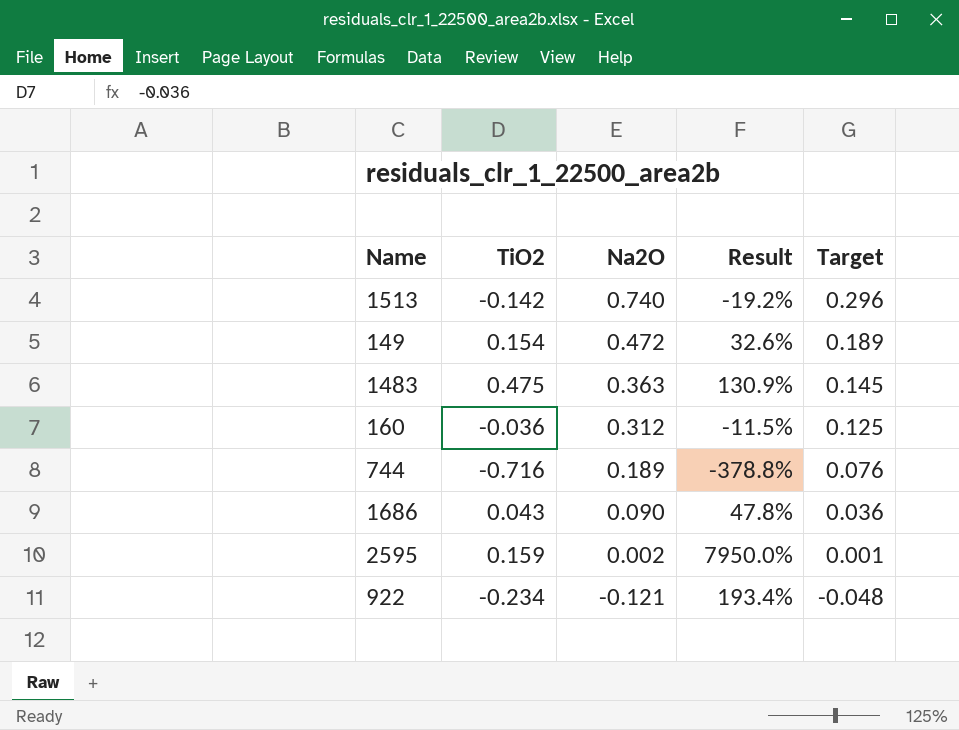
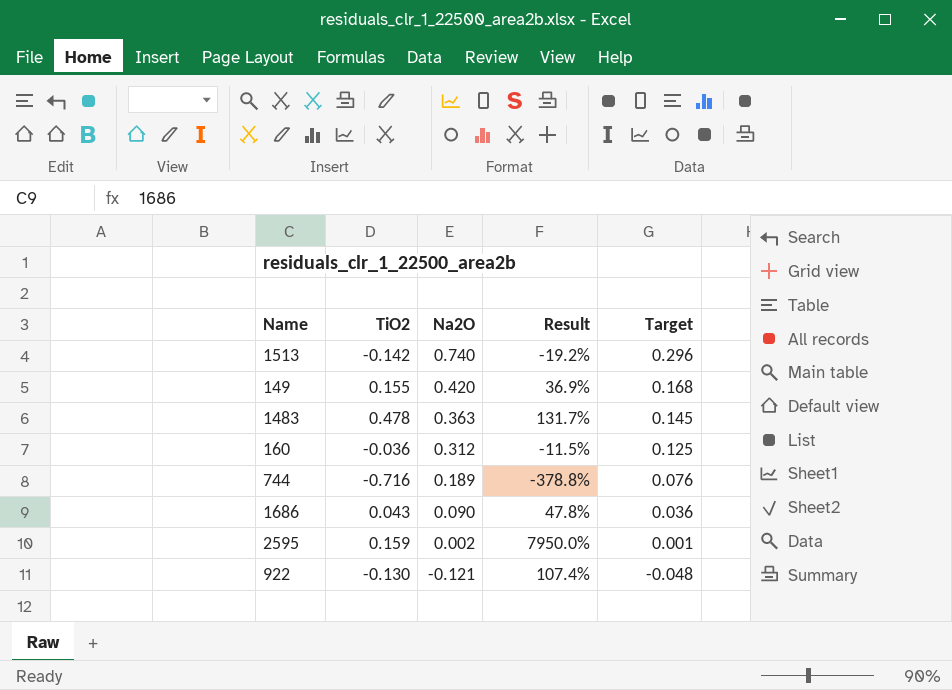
149 | TiO2: 0.154 -> 0.155
149 | Na2O: 0.472 -> 0.420
149 | Result: 32.6% -> 36.9%
149 | Target: 0.189 -> 0.168
1483 | TiO2: 0.475 -> 0.478
1483 | Result: 130.9% -> 131.7%
922 | TiO2: -0.234 -> -0.130
922 | Result: 193.4% -> 107.4%

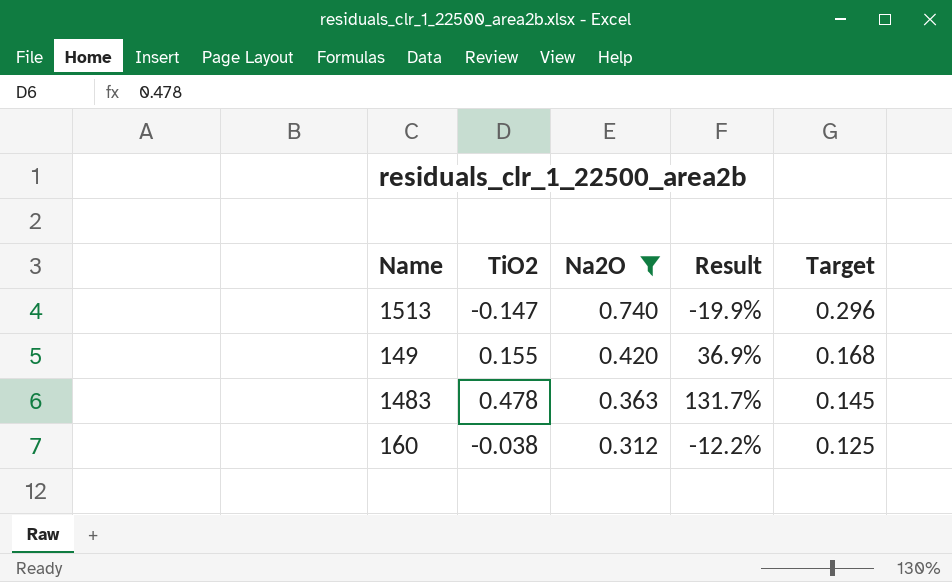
filter: none -> Na2O >= 0.312
1513 | TiO2: -0.142 -> -0.147
1513 | Result: -19.2% -> -19.9%
160 | TiO2: -0.036 -> -0.038
160 | Result: -11.5% -> -12.2%

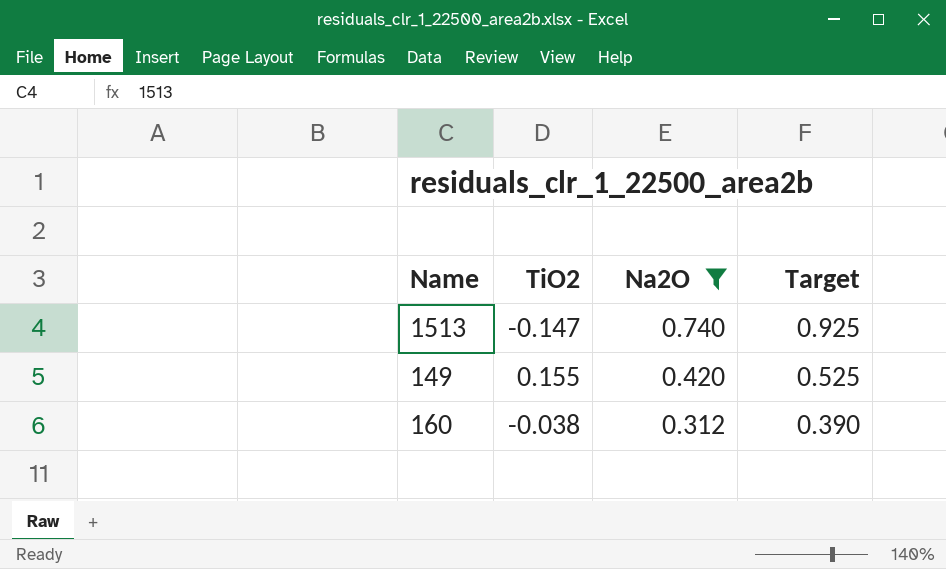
column Result | formula: [TiO2] / [Na2O] -> none
column Target | formula: [Na2O] * 0.4 -> [Na2O] * 1.25
row 1483: 0.478 | 0.363 | 131.7% | 0.145 -> none

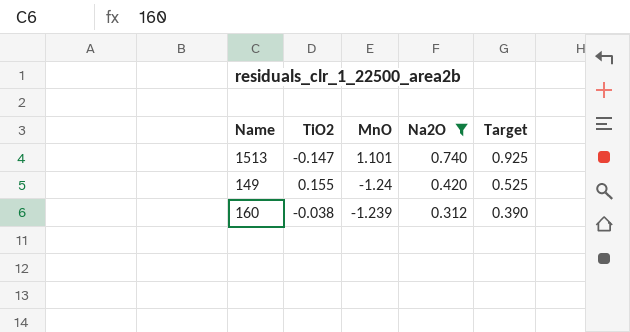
column MnO | position: none -> 3

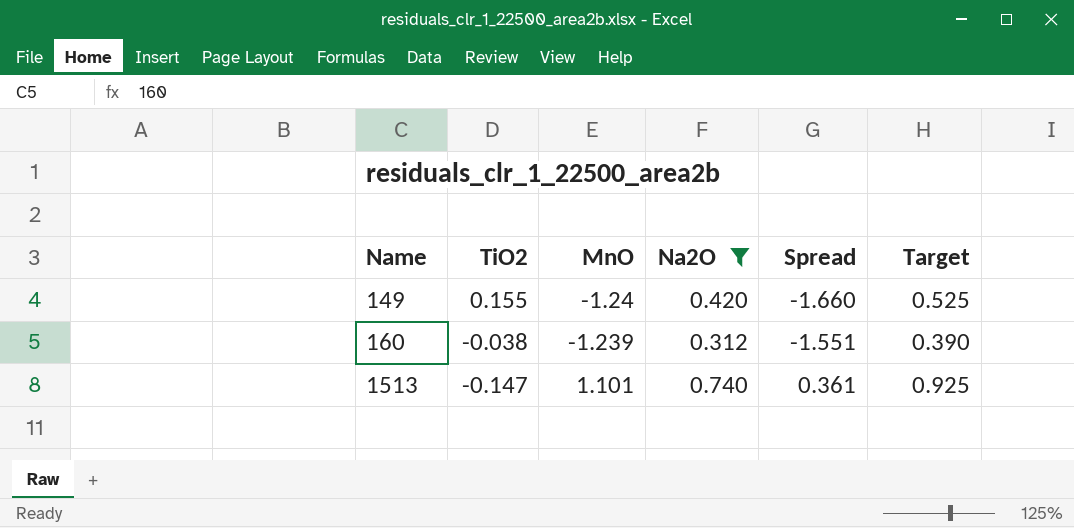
row order: Na2O descending -> Name ascending
column Spread | formula: none -> [MnO] - [Na2O]

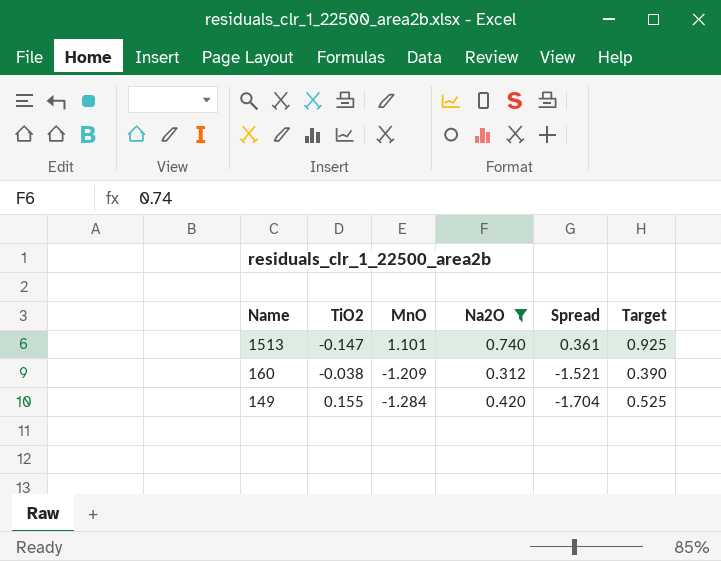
row order: Name ascending -> Name descending
160 | MnO: -1.239 -> -1.209
160 | Spread: -1.551 -> -1.521
149 | MnO: -1.24 -> -1.284
149 | Spread: -1.660 -> -1.704

